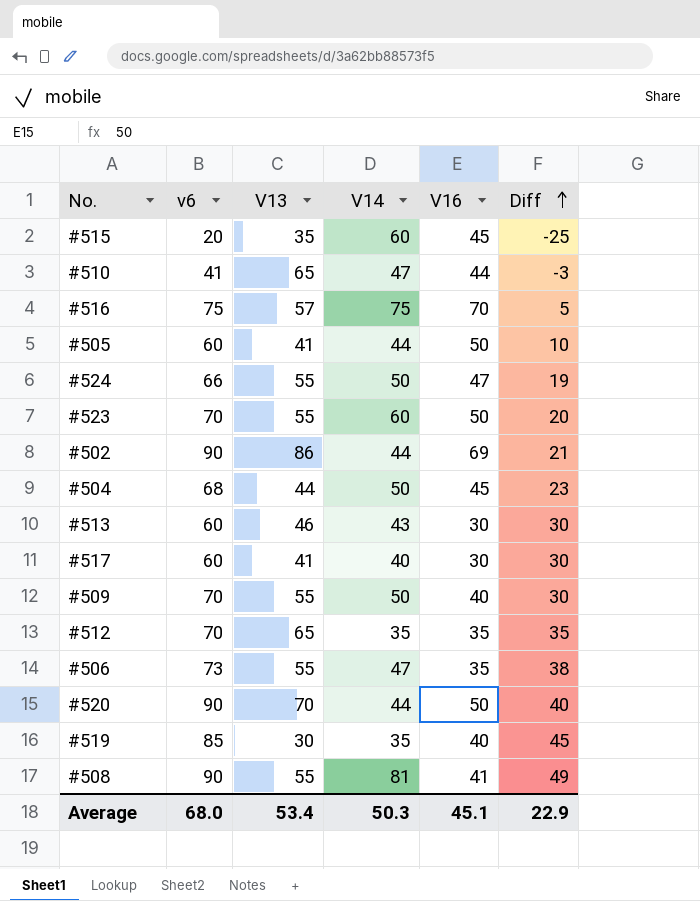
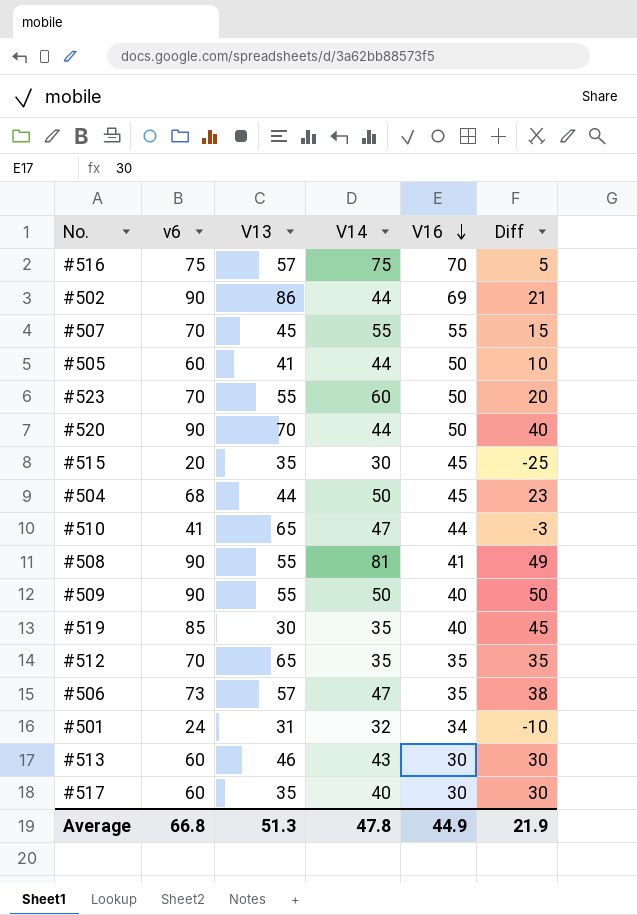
row order: Diff ascending -> V16 descending
row #524: 66 | 55 | 50 | 47 | 19 -> none
row #507: none -> 70 | 45 | 55 | 55 | 15
#515 | V14: 60 -> 30
#509 | v6: 70 -> 90
#509 | Diff: 30 -> 50
#506 | V13: 55 -> 57
row #501: none -> 24 | 31 | 32 | 34 | -10
#517 | V13: 41 -> 35
Average | v6: 68.0 -> 66.8
Average | V13: 53.4 -> 51.3
Average | V14: 50.3 -> 47.8
Average | V16: 45.1 -> 44.9
Average | Diff: 22.9 -> 21.9

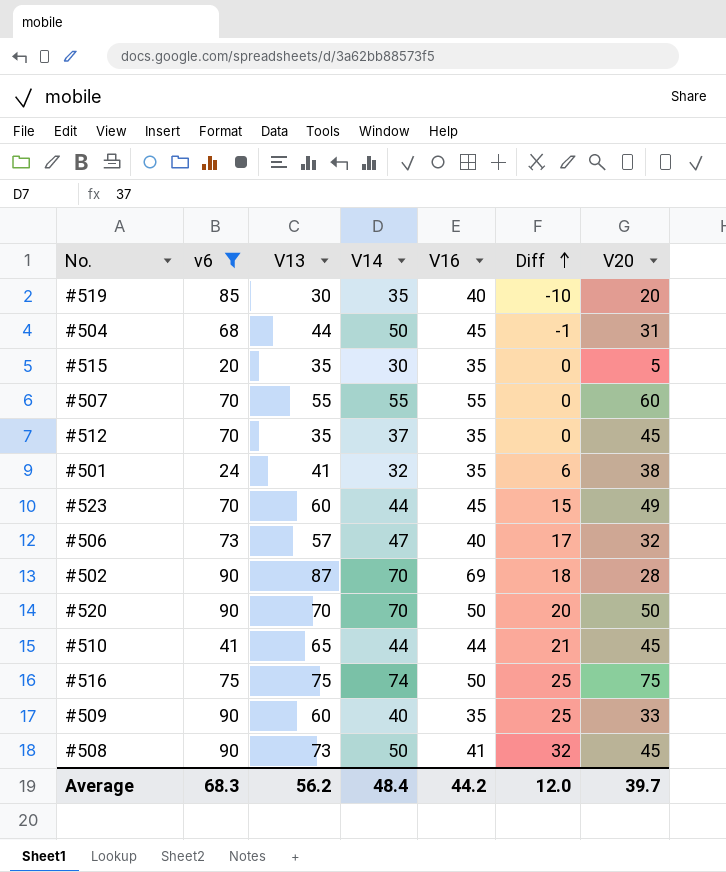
filter: none -> v6 != 60
row order: V16 descending -> Diff ascending
column Diff | formula: [v6] - [V16] -> [V13] - [V16]
column V20 | position: none -> 7
#515 | V16: 45 -> 35
#507 | V13: 45 -> 55
#512 | V13: 65 -> 35
#512 | V14: 35 -> 37
#501 | V13: 31 -> 41
#501 | V16: 34 -> 35
#523 | V13: 55 -> 60
#523 | V14: 60 -> 44
#523 | V16: 50 -> 45
#506 | V16: 35 -> 40
#502 | V13: 86 -> 87
#502 | V14: 44 -> 70
#520 | V14: 44 -> 70
#510 | V14: 47 -> 44
#516 | V13: 57 -> 75
#516 | V14: 75 -> 74
#516 | V16: 70 -> 50
#509 | V13: 55 -> 60
#509 | V14: 50 -> 40
#509 | V16: 40 -> 35
#508 | V13: 55 -> 73
#508 | V14: 81 -> 50
Average | v6: 66.8 -> 68.3
Average | V13: 51.3 -> 56.2
Average | V14: 47.8 -> 48.4
Average | V16: 44.9 -> 44.2
Average | Diff: 21.9 -> 12.0

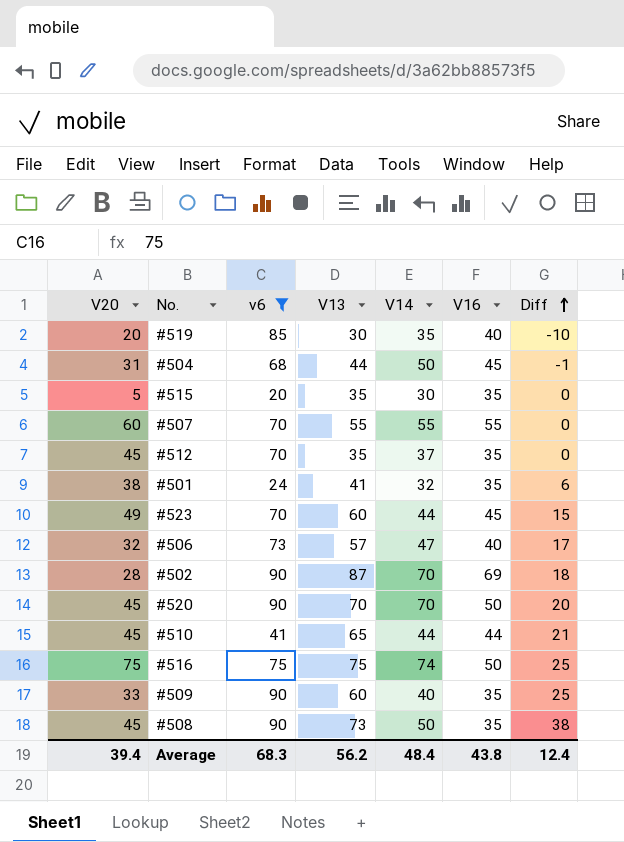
column V20 | position: 7 -> 1
#520 | V20: 50 -> 45
#508 | V16: 41 -> 35
#508 | Diff: 32 -> 38
Average | V20: 39.7 -> 39.4
Average | V16: 44.2 -> 43.8
Average | Diff: 12.0 -> 12.4

